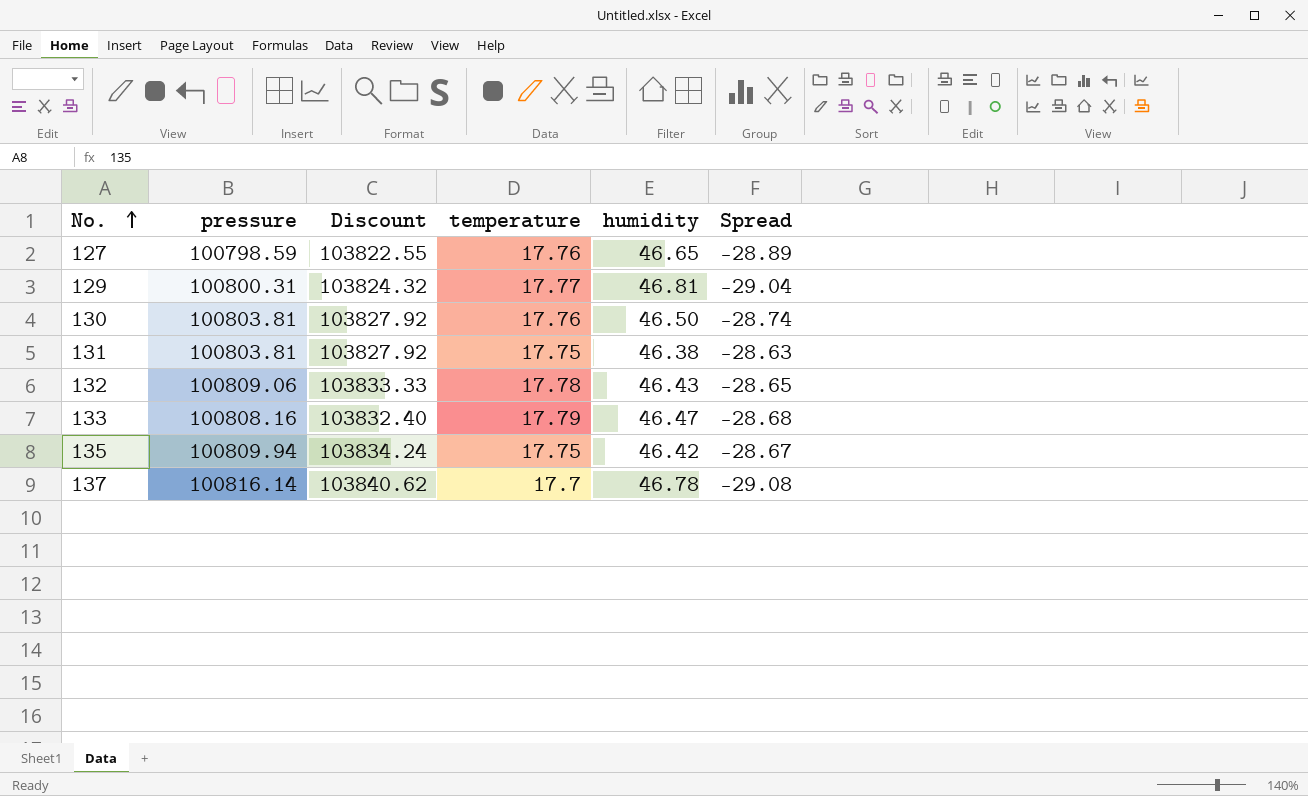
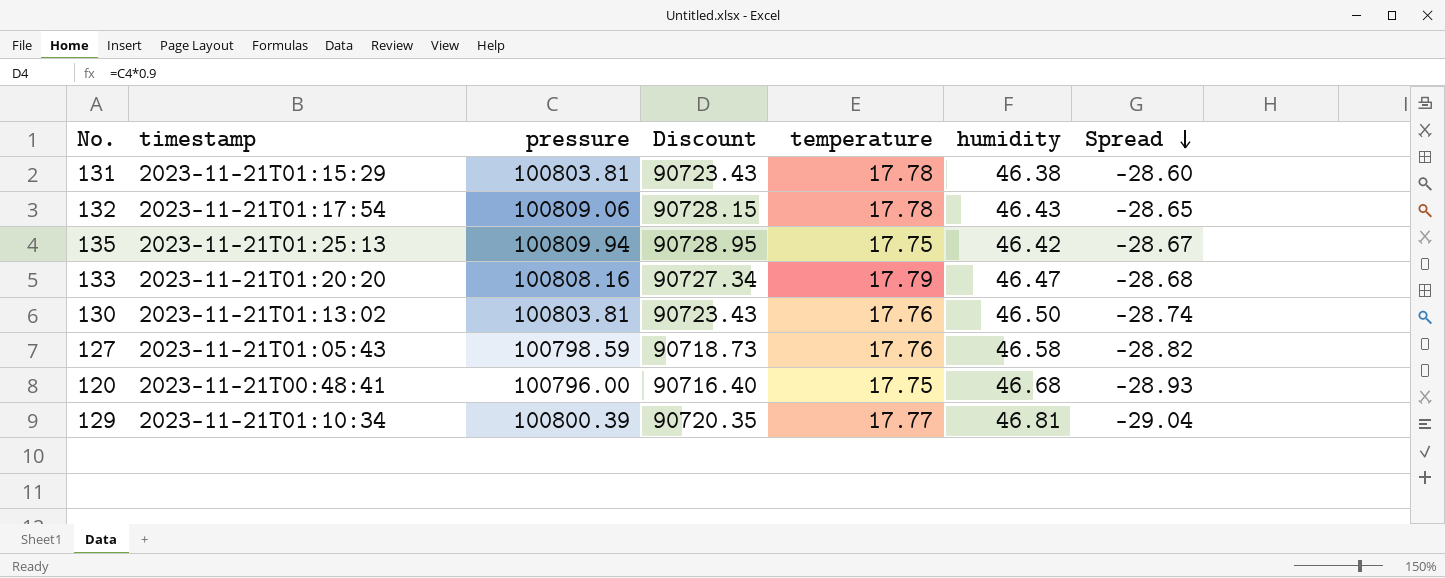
row order: No. ascending -> Spread descending
column timestamp | position: none -> 2
column Discount | formula: [pressure] * 1.03 -> [pressure] * 0.9
row 137: 100816.14 | 103840.62 | 17.7 | 46.78 | -29.08 -> none
131 | temperature: 17.75 -> 17.78
131 | Spread: -28.63 -> -28.60
127 | humidity: 46.65 -> 46.58
127 | Spread: -28.89 -> -28.82
row 120: none -> 2023-11-21T00:48:41 | 100796.00 | 90716.40 | 17.75 | 46.68 | -28.93
129 | pressure: 100800.31 -> 100800.39

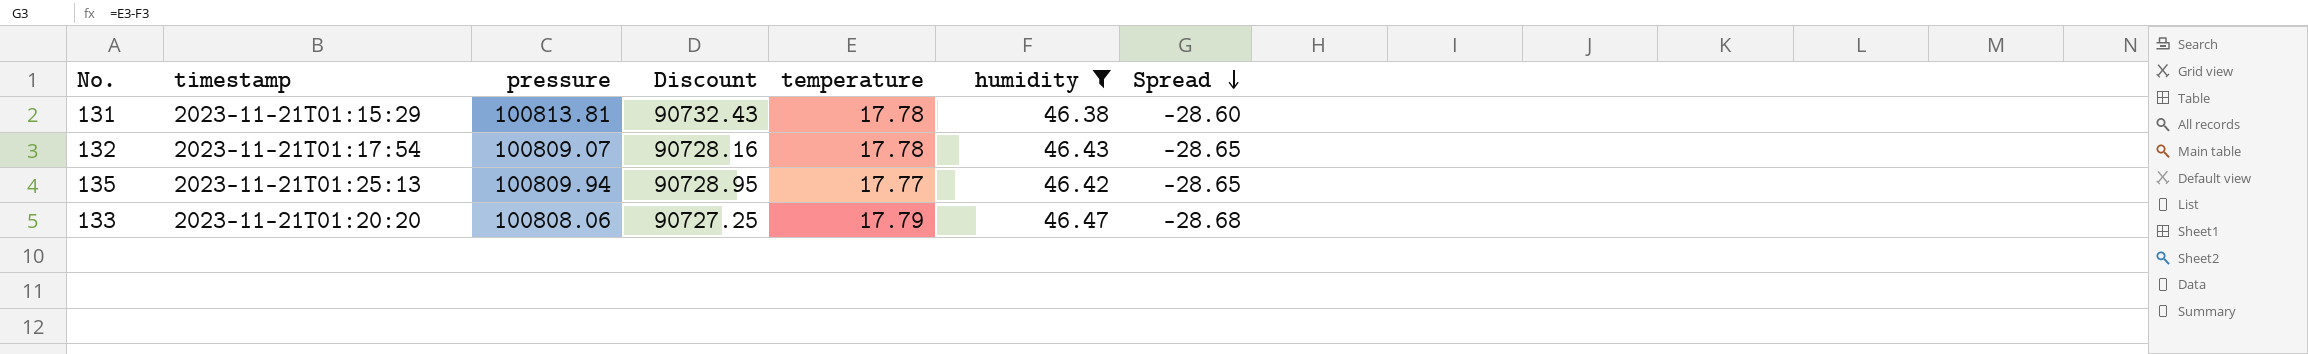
filter: none -> humidity <= 46.47
131 | pressure: 100803.81 -> 100813.81
131 | Discount: 90723.43 -> 90732.43
132 | pressure: 100809.06 -> 100809.07
132 | Discount: 90728.15 -> 90728.16
135 | temperature: 17.75 -> 17.77
135 | Spread: -28.67 -> -28.65
133 | pressure: 100808.16 -> 100808.06
133 | Discount: 90727.34 -> 90727.25

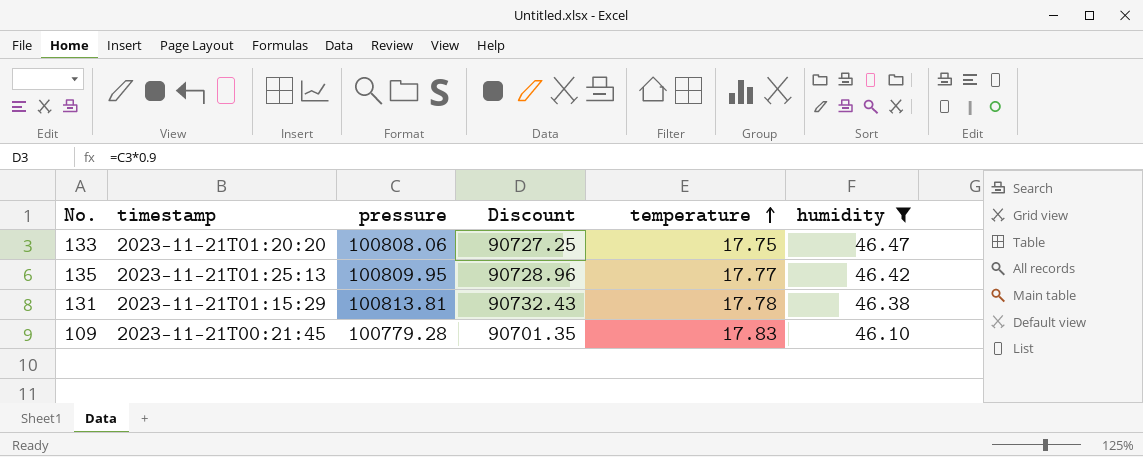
row order: Spread descending -> temperature ascending
column Spread | formula: [temperature] - [humidity] -> none
row 132: 2023-11-21T01:17:54 | 100809.07 | 90728.16 | 17.78 | 46.43 | -28.65 -> none
133 | temperature: 17.79 -> 17.75
135 | pressure: 100809.94 -> 100809.95
135 | Discount: 90728.95 -> 90728.96
row 109: none -> 2023-11-21T00:21:45 | 100779.28 | 90701.35 | 17.83 | 46.10

